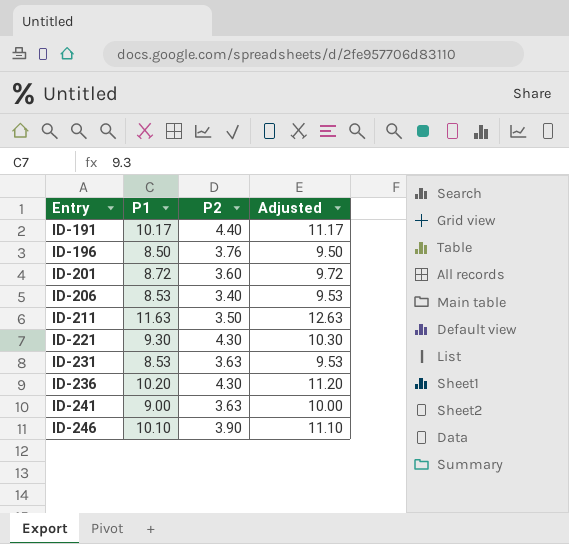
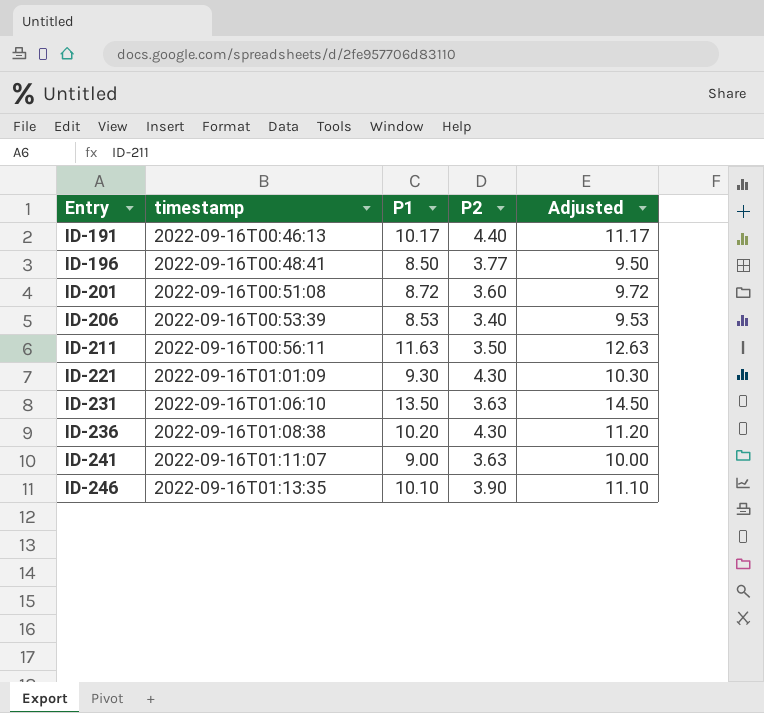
column timestamp | position: none -> 2
ID-196 | P2: 3.76 -> 3.77
ID-231 | P1: 8.53 -> 13.50
ID-231 | Adjusted: 9.53 -> 14.50

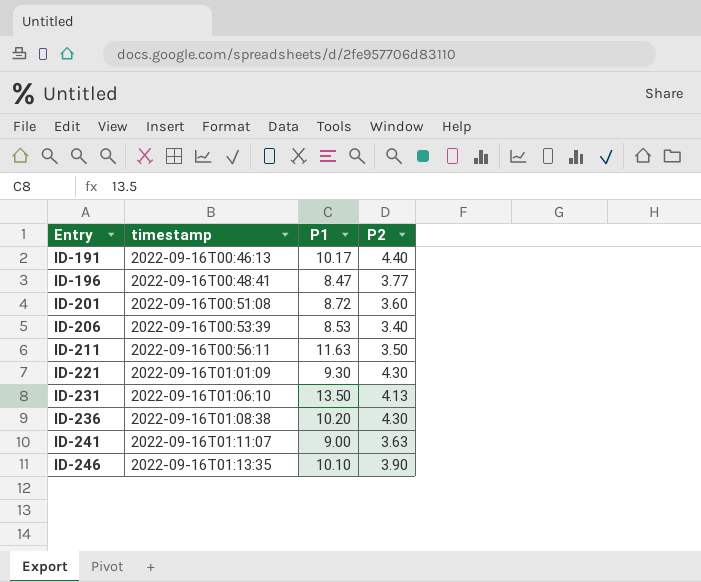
column Adjusted | formula: [P1] + 1 -> none
ID-196 | P1: 8.50 -> 8.47
ID-231 | P2: 3.63 -> 4.13

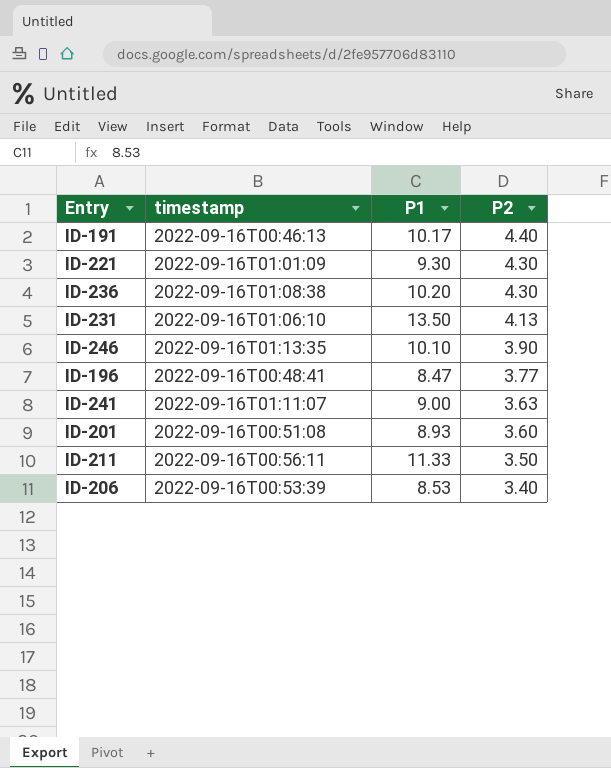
row order: Entry ascending -> P2 descending
ID-201 | P1: 8.72 -> 8.93
ID-211 | P1: 11.63 -> 11.33

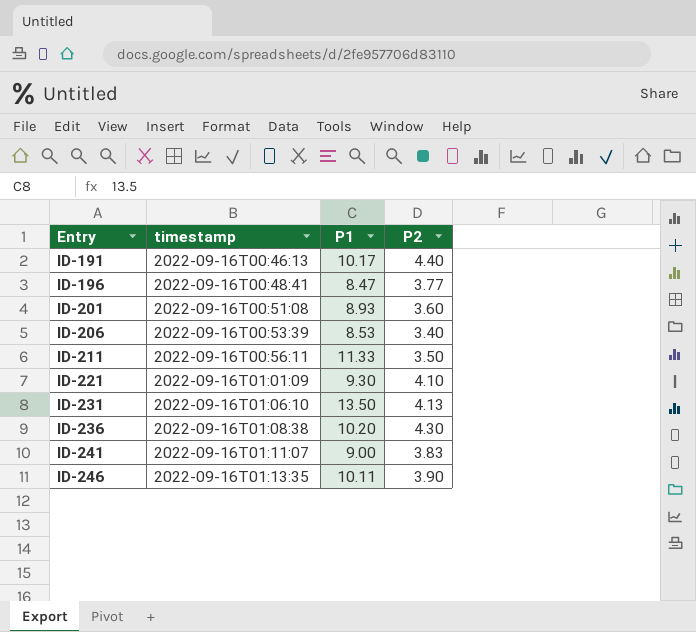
row order: P2 descending -> Entry ascending
ID-221 | P2: 4.30 -> 4.10
ID-241 | P2: 3.63 -> 3.83
ID-246 | P1: 10.10 -> 10.11

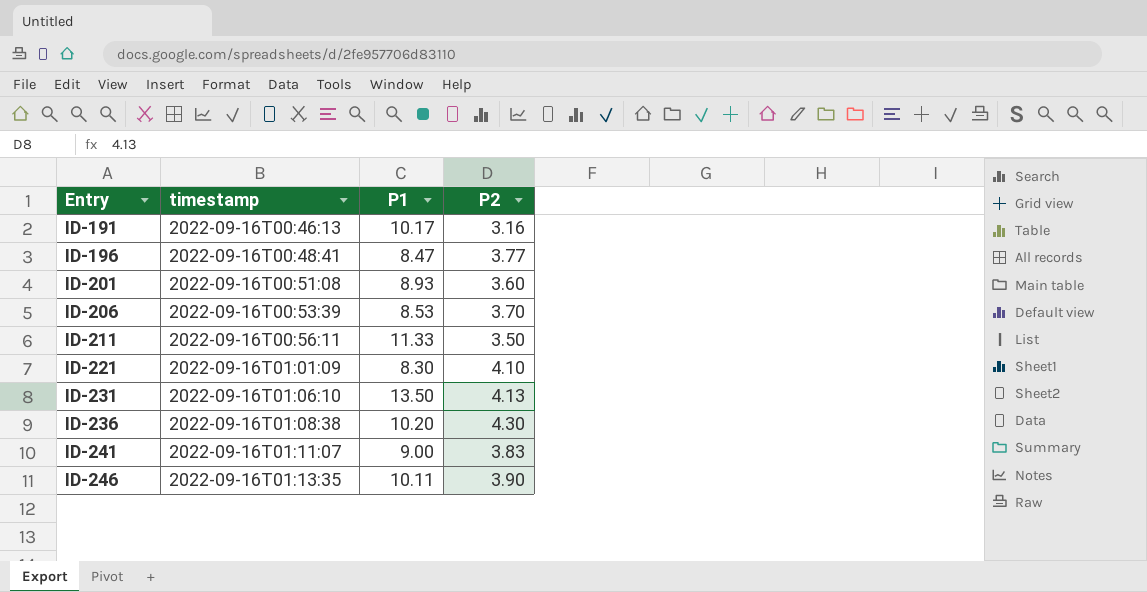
ID-191 | P2: 4.40 -> 3.16
ID-206 | P2: 3.40 -> 3.70
ID-221 | P1: 9.30 -> 8.30

